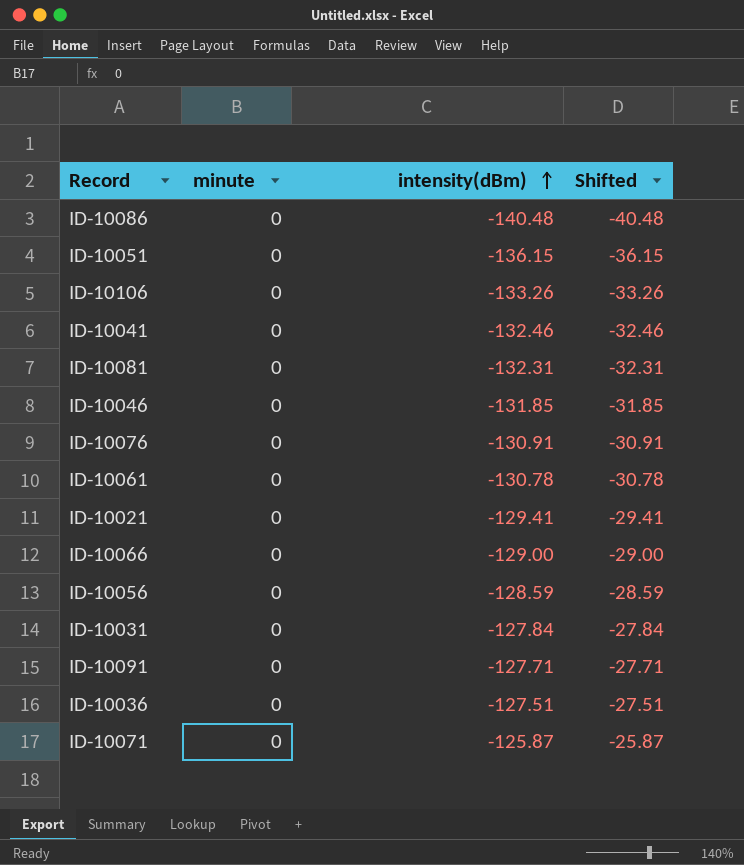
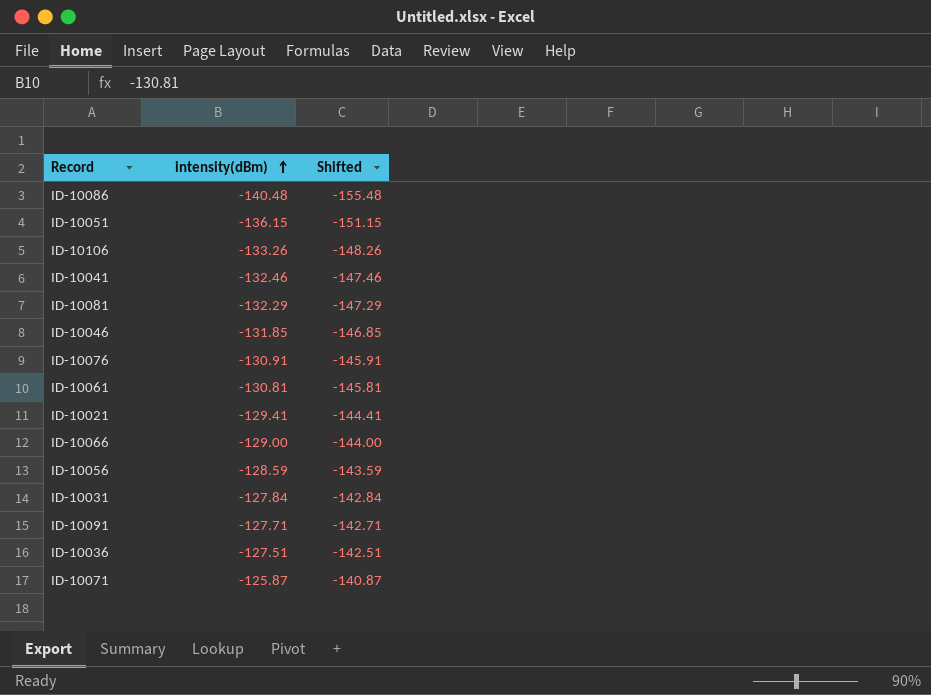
column minute | position: 2 -> none
column Shifted | formula: [intensity(dBm)] + 100 -> [intensity(dBm)] - 15
ID-10081 | intensity(dBm): -132.31 -> -132.29
ID-10061 | intensity(dBm): -130.78 -> -130.81

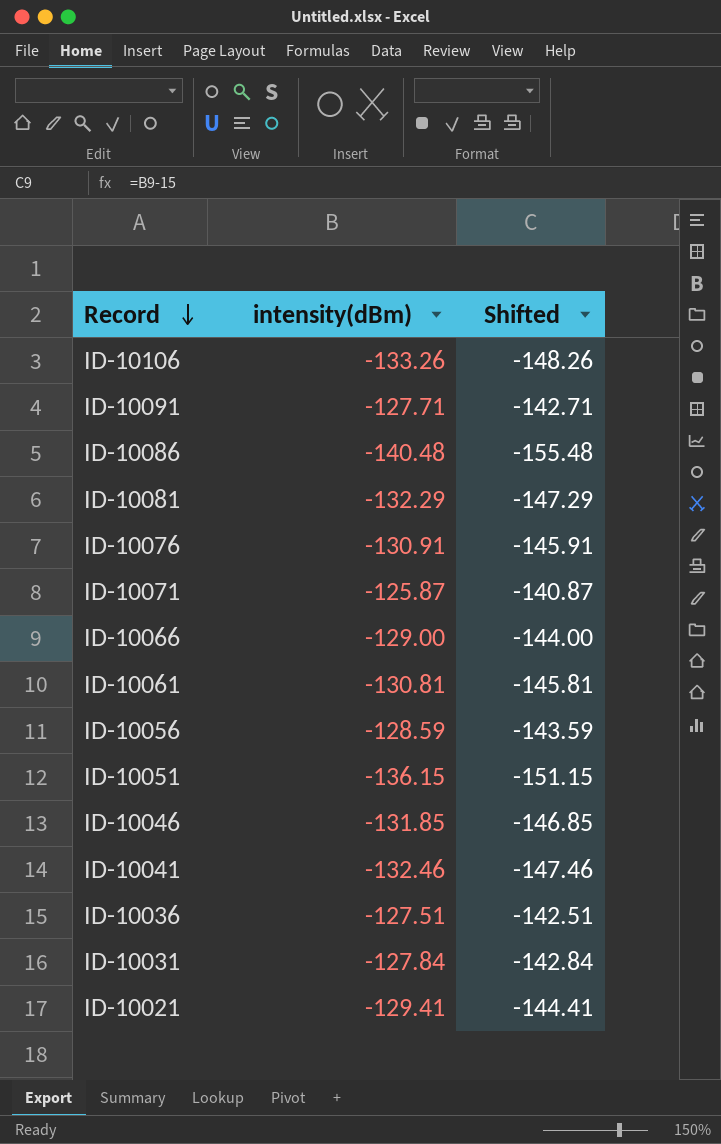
row order: intensity(dBm) ascending -> Record descending

